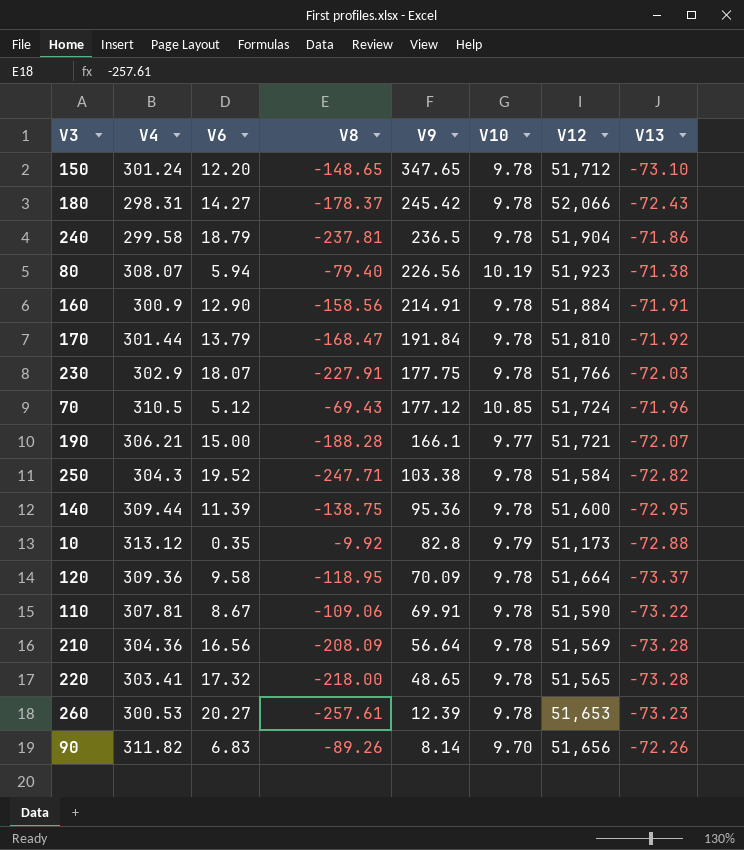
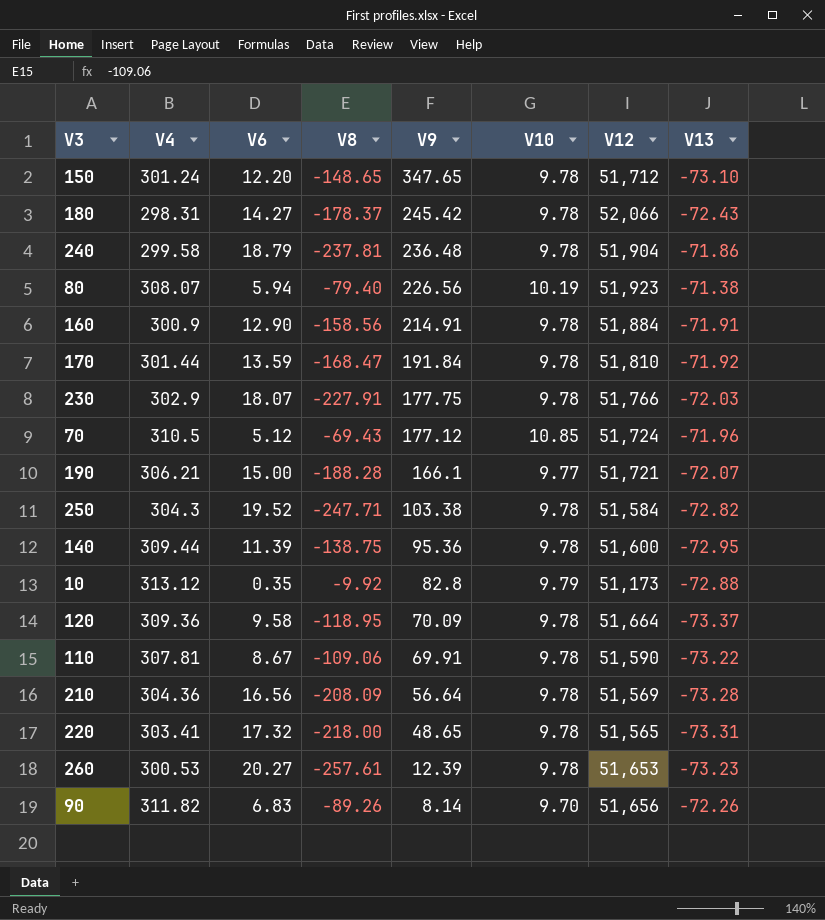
240 | V9: 236.5 -> 236.48
170 | V6: 13.79 -> 13.59
220 | V13: -73.28 -> -73.31

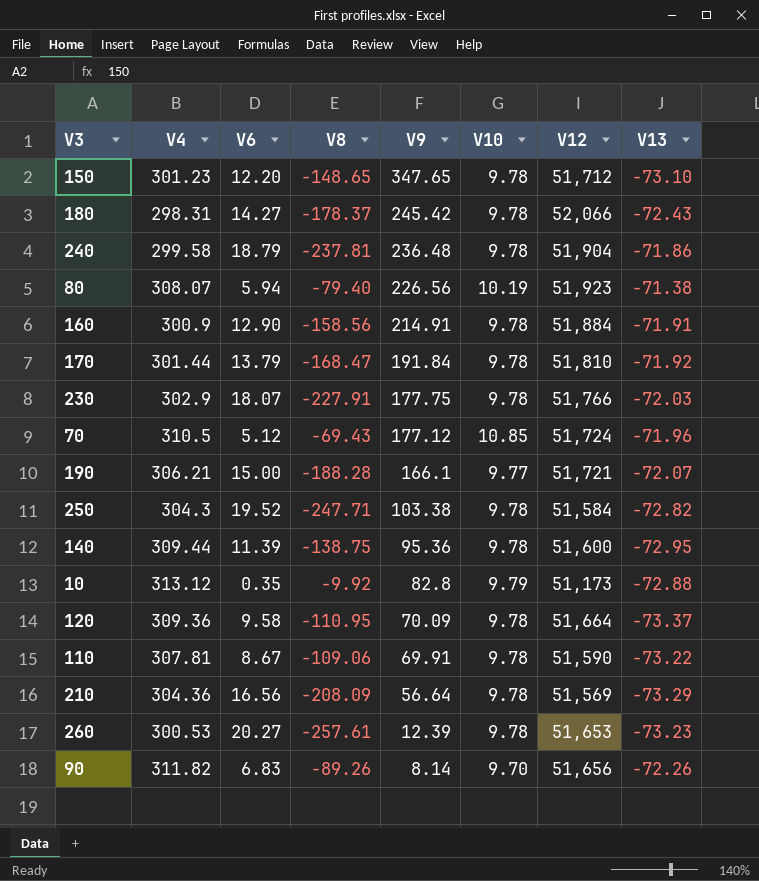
row 220: 303.41 | 17.32 | -218.00 | 48.65 | 9.78 | 51,565 | -73.31 -> none
150 | V4: 301.24 -> 301.23
170 | V6: 13.59 -> 13.79
120 | V8: -118.95 -> -110.95
210 | V13: -73.28 -> -73.29

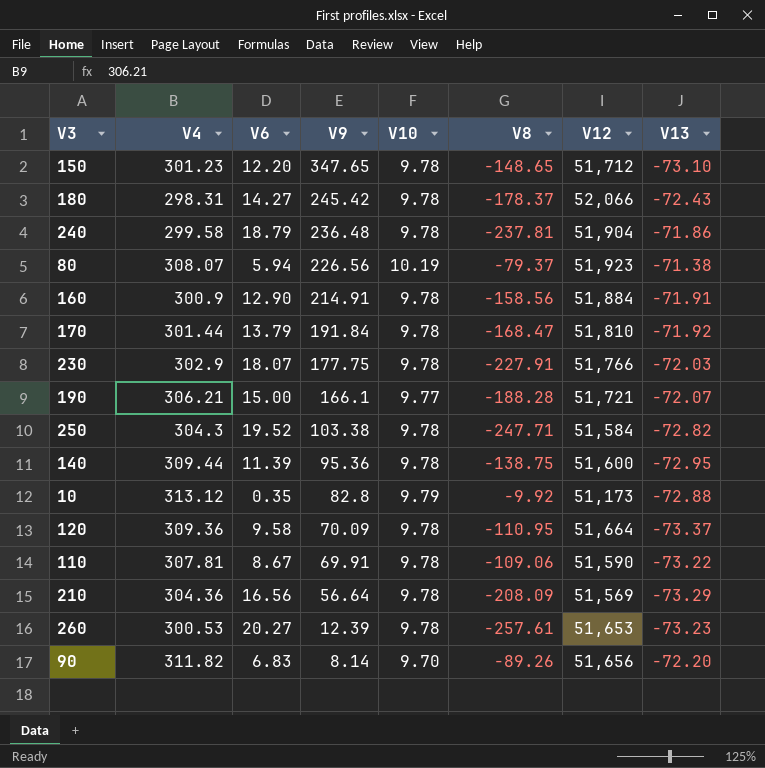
column V8 | position: 4 -> 6
row 70: 310.5 | 5.12 | -69.43 | 177.12 | 10.85 | 51,724 | -71.96 -> none
80 | V8: -79.40 -> -79.37
90 | V13: -72.26 -> -72.20

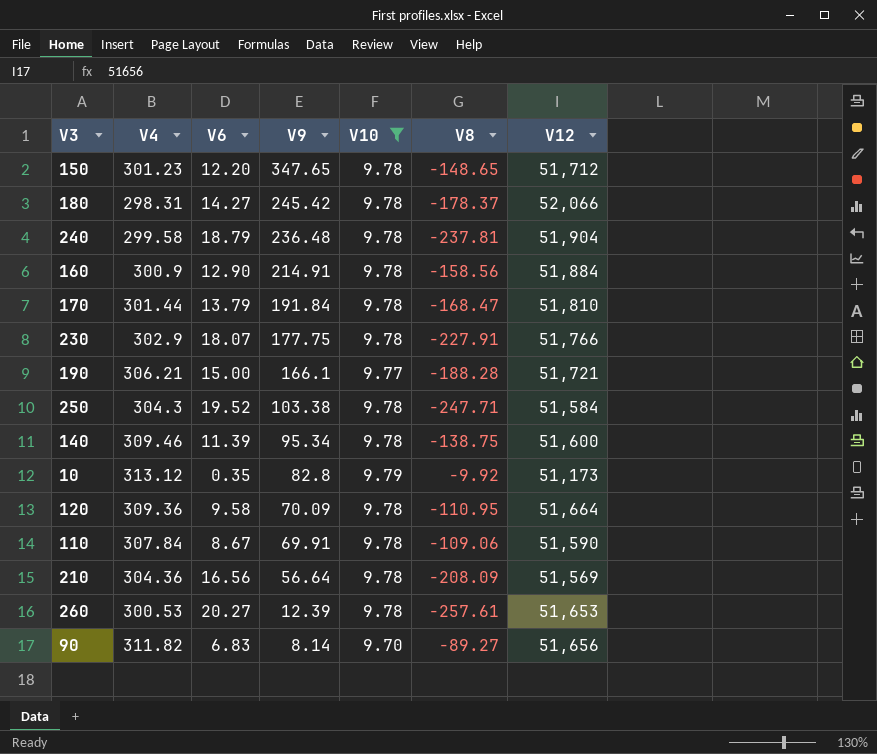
filter: none -> V10 != 10.19
column V13 | position: 8 -> none
140 | V4: 309.44 -> 309.46
140 | V9: 95.36 -> 95.34
110 | V4: 307.81 -> 307.84
90 | V8: -89.26 -> -89.27

